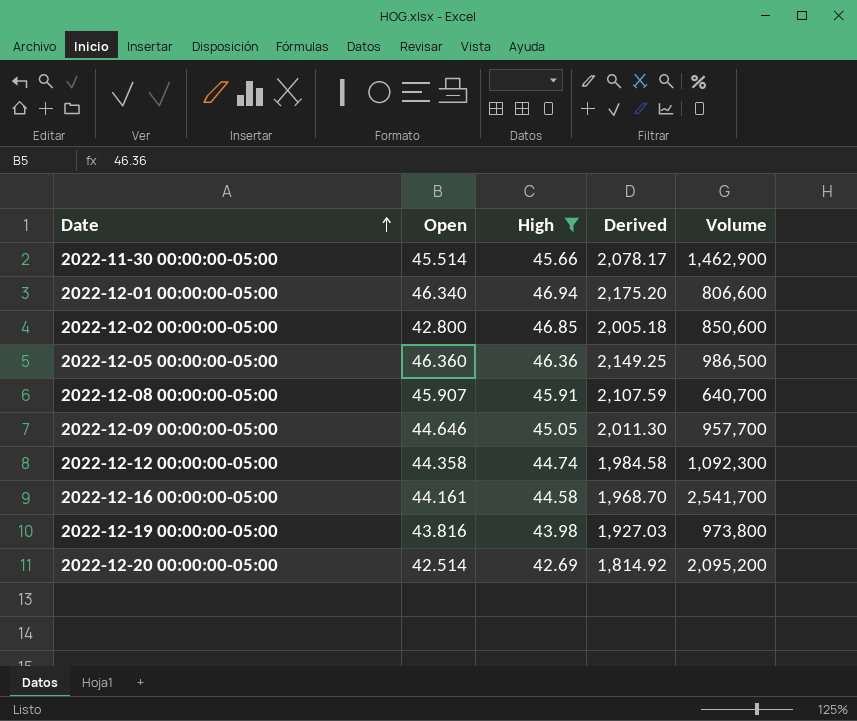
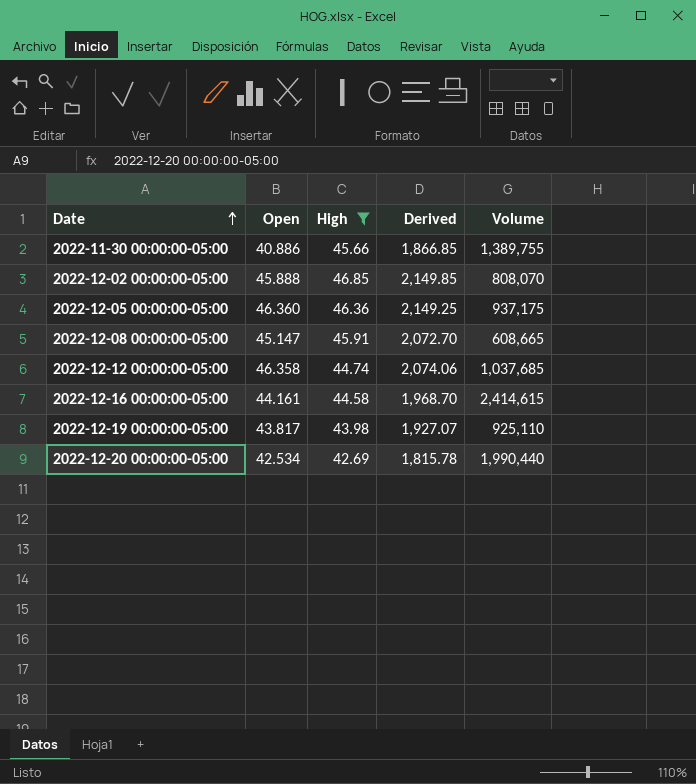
row 2022-12-01 00:00:00-05:00: 46.340 | 46.94 | 2,175.20 | 806,600 -> none
row 2022-12-09 00:00:00-05:00: 44.646 | 45.05 | 2,011.30 | 957,700 -> none
2022-11-30 00:00:00-05:00 | Open: 45.514 -> 40.886
2022-11-30 00:00:00-05:00 | Derived: 2,078.17 -> 1,866.85
2022-11-30 00:00:00-05:00 | Volume: 1,462,900 -> 1,389,755
2022-12-02 00:00:00-05:00 | Open: 42.800 -> 45.888
2022-12-02 00:00:00-05:00 | Derived: 2,005.18 -> 2,149.85
2022-12-02 00:00:00-05:00 | Volume: 850,600 -> 808,070
2022-12-05 00:00:00-05:00 | Volume: 986,500 -> 937,175
2022-12-08 00:00:00-05:00 | Open: 45.907 -> 45.147
2022-12-08 00:00:00-05:00 | Derived: 2,107.59 -> 2,072.70
2022-12-08 00:00:00-05:00 | Volume: 640,700 -> 608,665
2022-12-12 00:00:00-05:00 | Open: 44.358 -> 46.358
2022-12-12 00:00:00-05:00 | Derived: 1,984.58 -> 2,074.06
2022-12-12 00:00:00-05:00 | Volume: 1,092,300 -> 1,037,685
2022-12-16 00:00:00-05:00 | Volume: 2,541,700 -> 2,414,615
2022-12-19 00:00:00-05:00 | Open: 43.816 -> 43.817
2022-12-19 00:00:00-05:00 | Derived: 1,927.03 -> 1,927.07
2022-12-19 00:00:00-05:00 | Volume: 973,800 -> 925,110
2022-12-20 00:00:00-05:00 | Open: 42.514 -> 42.534
2022-12-20 00:00:00-05:00 | Derived: 1,814.92 -> 1,815.78
2022-12-20 00:00:00-05:00 | Volume: 2,095,200 -> 1,990,440

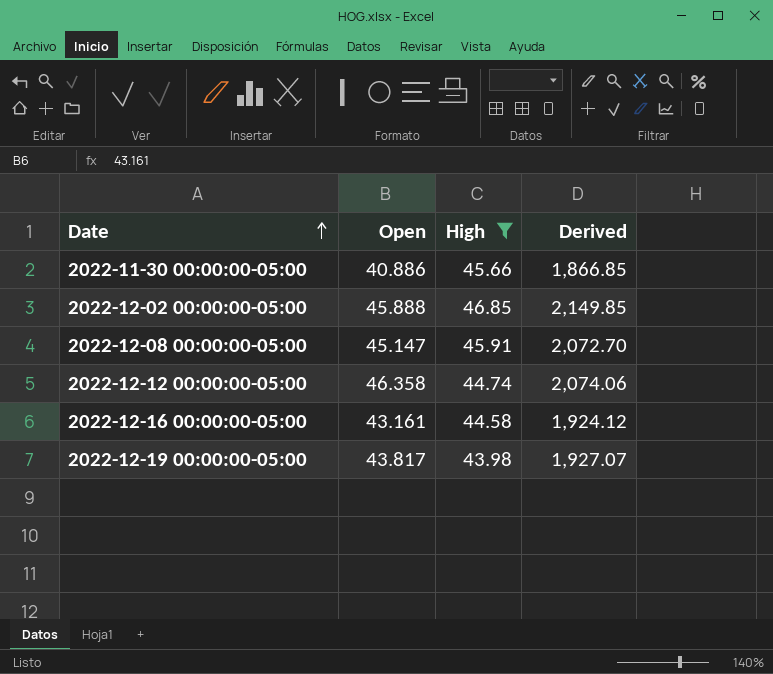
column Volume | position: 5 -> none
row 2022-12-05 00:00:00-05:00: 46.360 | 46.36 | 2,149.25 | 937,175 -> none
row 2022-12-20 00:00:00-05:00: 42.534 | 42.69 | 1,815.78 | 1,990,440 -> none
2022-12-16 00:00:00-05:00 | Open: 44.161 -> 43.161
2022-12-16 00:00:00-05:00 | Derived: 1,968.70 -> 1,924.12

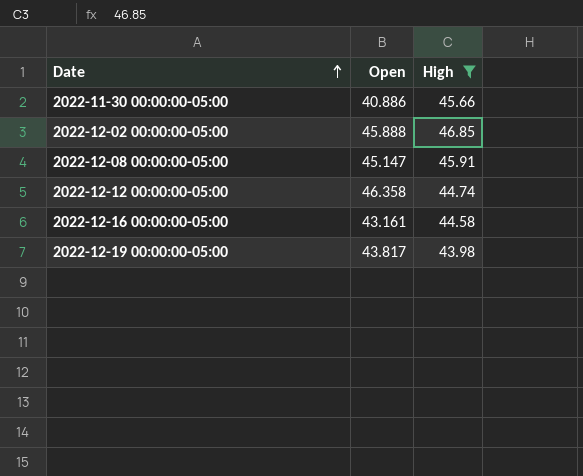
column Derived | formula: [Open] * [High] -> none

